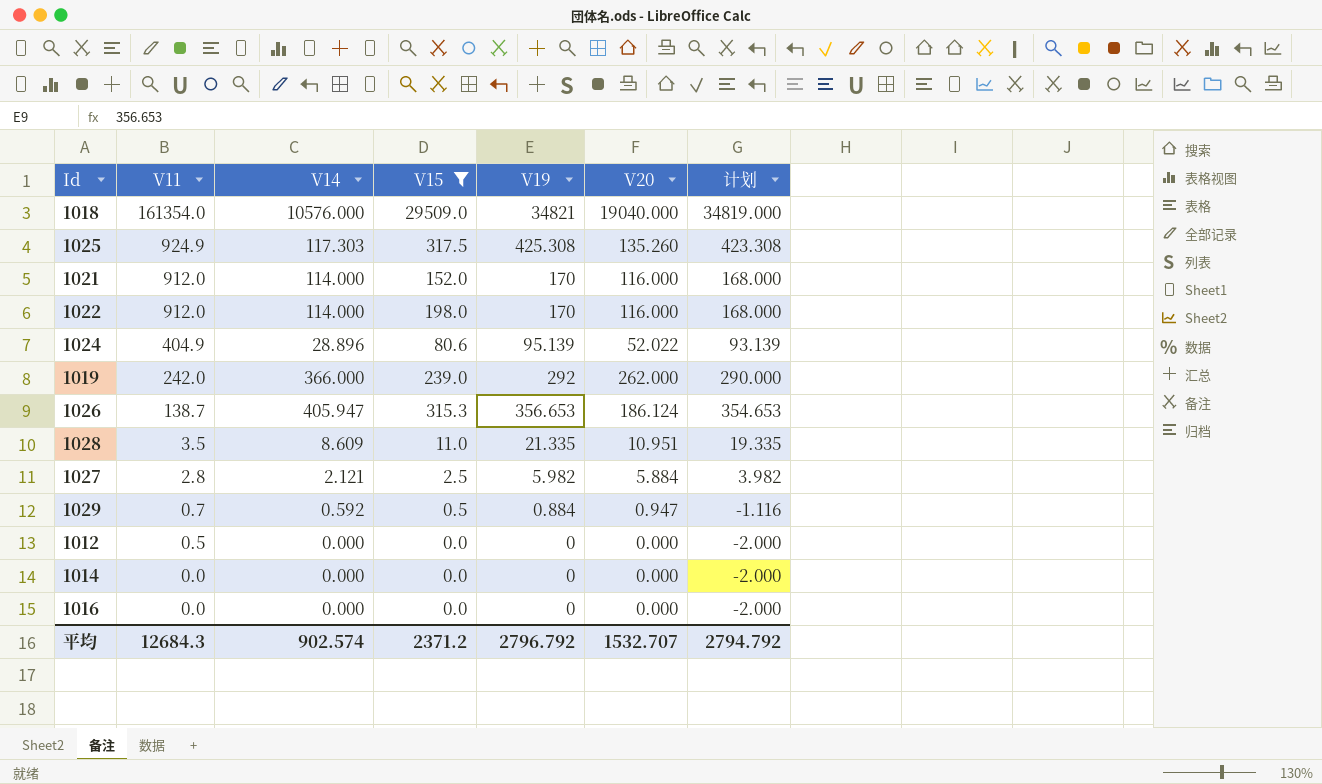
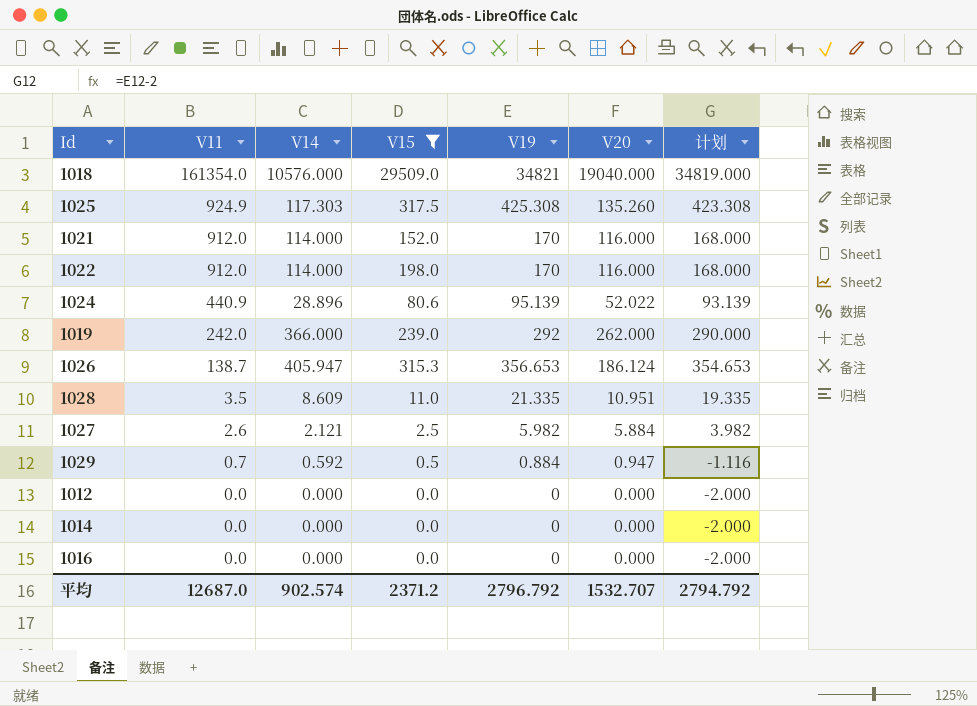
1024 | V11: 404.9 -> 440.9
1027 | V11: 2.8 -> 2.6
1012 | V11: 0.5 -> 0.0
平均 | V11: 12684.3 -> 12687.0

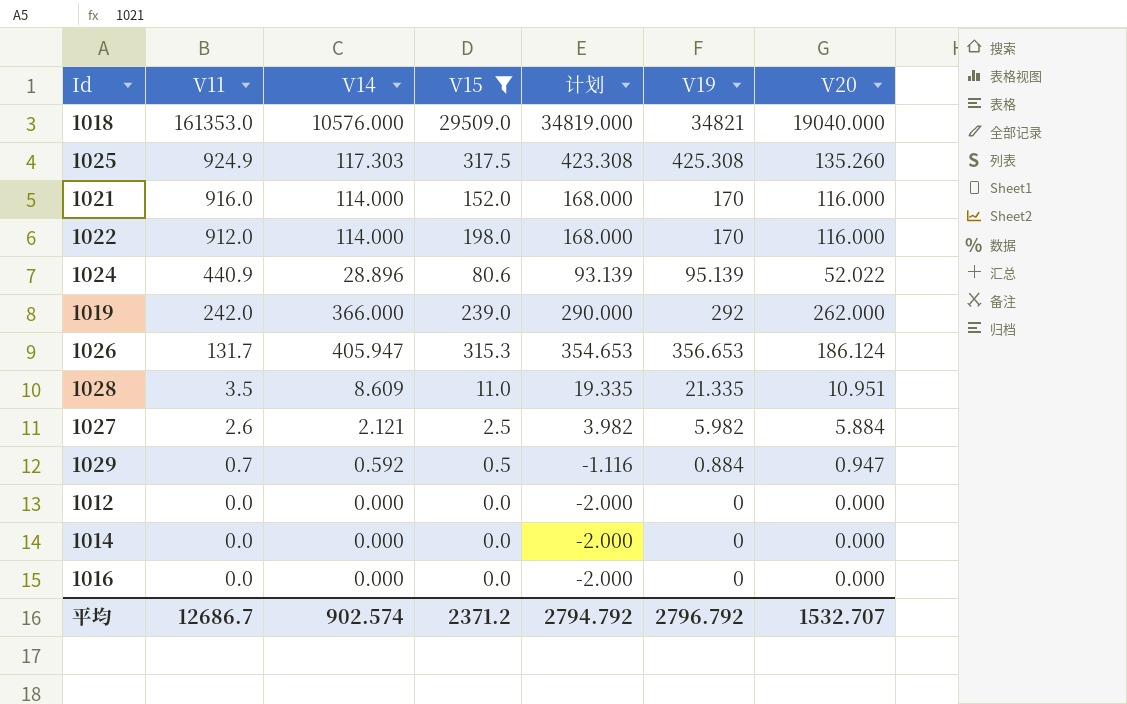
column 计划 | position: 7 -> 5
1018 | V11: 161354.0 -> 161353.0
1021 | V11: 912.0 -> 916.0
1026 | V11: 138.7 -> 131.7
平均 | V11: 12687.0 -> 12686.7

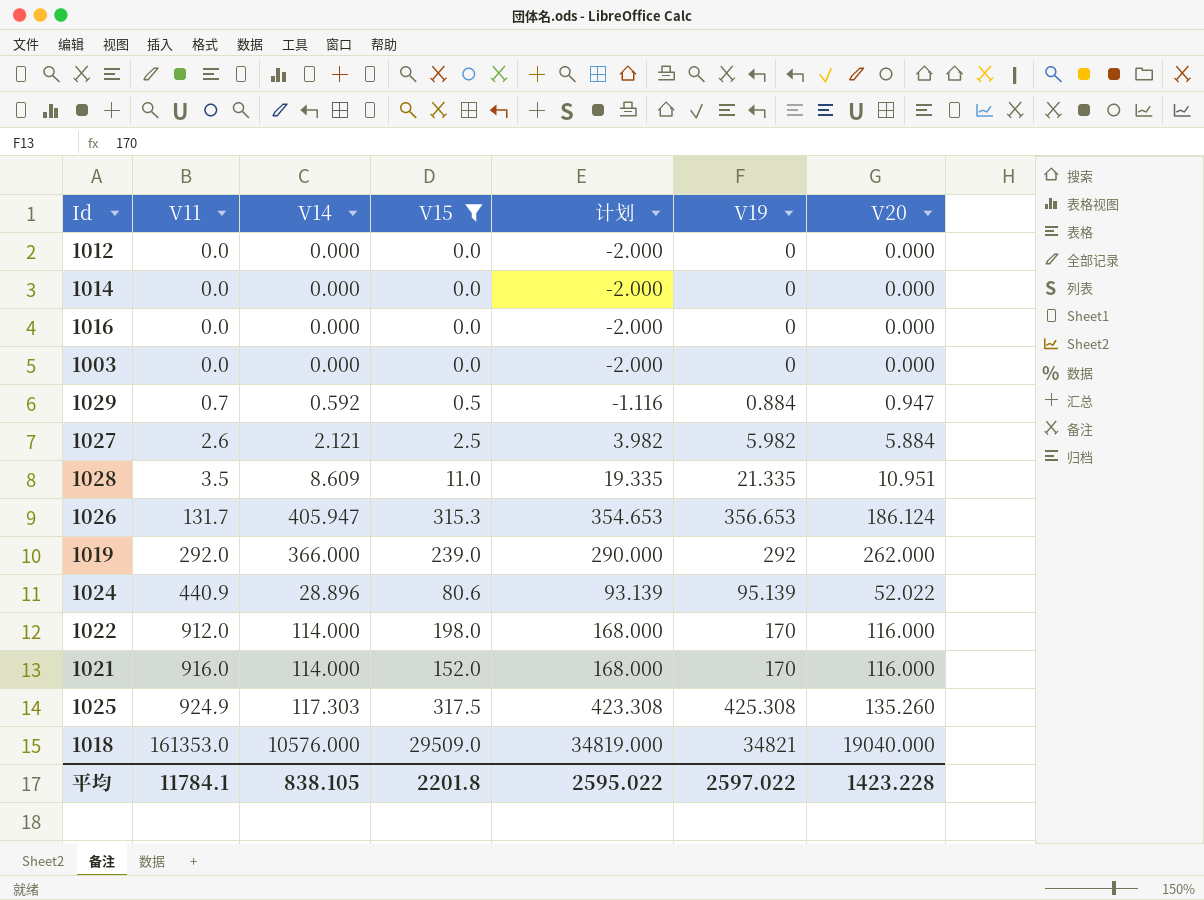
row order: V11 descending -> V11 ascending
row 1003: none -> 0.0 | 0.000 | 0.0 | -2.000 | 0 | 0.000
1019 | V11: 242.0 -> 292.0
平均 | V11: 12686.7 -> 11784.1
平均 | V14: 902.574 -> 838.105
平均 | V15: 2371.2 -> 2201.8
平均 | 计划: 2794.792 -> 2595.022
平均 | V19: 2796.792 -> 2597.022
平均 | V20: 1532.707 -> 1423.228

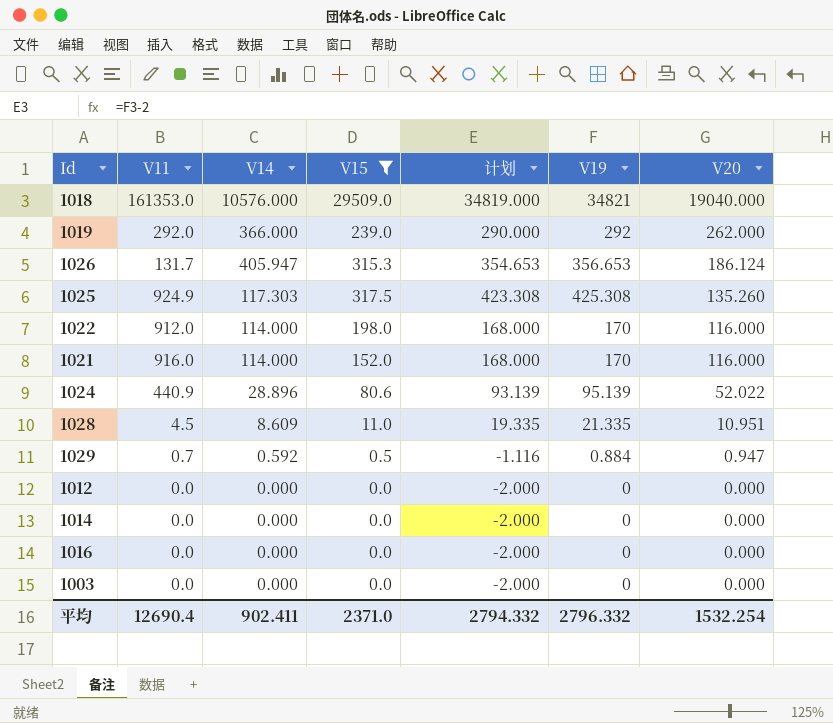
row order: V11 ascending -> V20 descending
row 1027: 2.6 | 2.121 | 2.5 | 3.982 | 5.982 | 5.884 -> none
1028 | V11: 3.5 -> 4.5
平均 | V11: 11784.1 -> 12690.4
平均 | V14: 838.105 -> 902.411
平均 | V15: 2201.8 -> 2371.0
平均 | 计划: 2595.022 -> 2794.332
平均 | V19: 2597.022 -> 2796.332
平均 | V20: 1423.228 -> 1532.254

